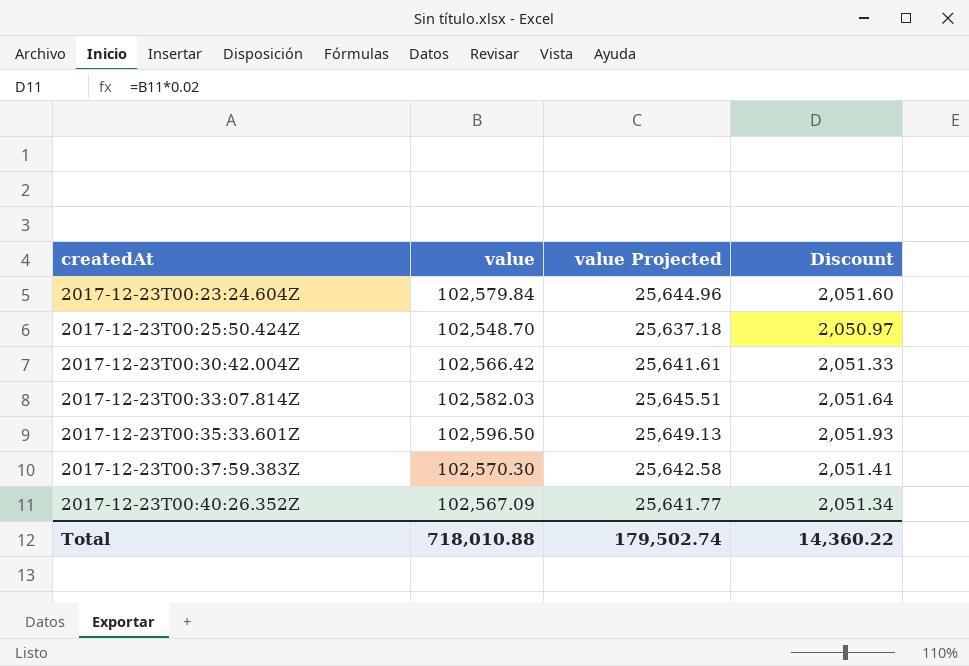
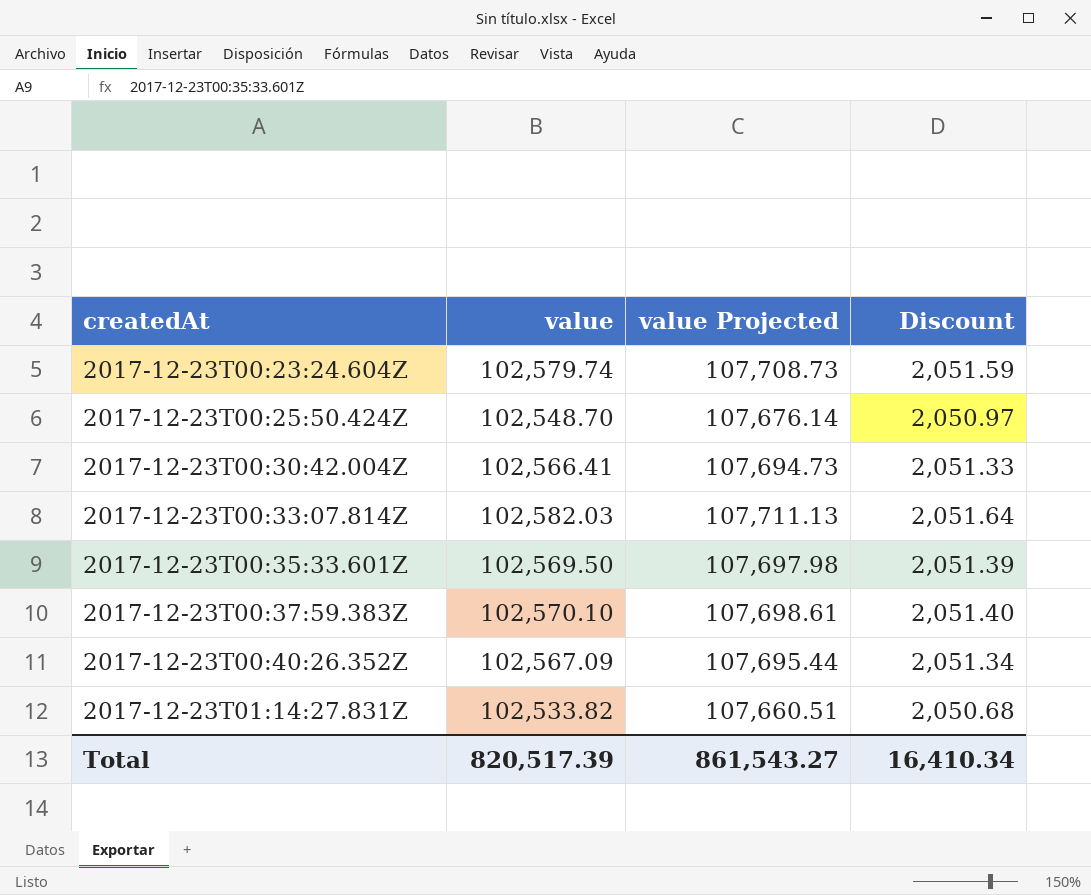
column value Projected | formula: [value] * 0.25 -> [value] * 1.05
2017-12-23T00:23:24.604Z | value: 102,579.84 -> 102,579.74
2017-12-23T00:23:24.604Z | Discount: 2,051.60 -> 2,051.59
2017-12-23T00:30:42.004Z | value: 102,566.42 -> 102,566.41
2017-12-23T00:35:33.601Z | value: 102,596.50 -> 102,569.50
2017-12-23T00:35:33.601Z | Discount: 2,051.93 -> 2,051.39
2017-12-23T00:37:59.383Z | value: 102,570.30 -> 102,570.10
2017-12-23T00:37:59.383Z | Discount: 2,051.41 -> 2,051.40
row 2017-12-23T01:14:27.831Z: none -> 102,533.82 | 107,660.51 | 2,050.68
Total | value: 718,010.88 -> 820,517.39
Total | value Projected: 179,502.74 -> 861,543.27
Total | Discount: 14,360.22 -> 16,410.34

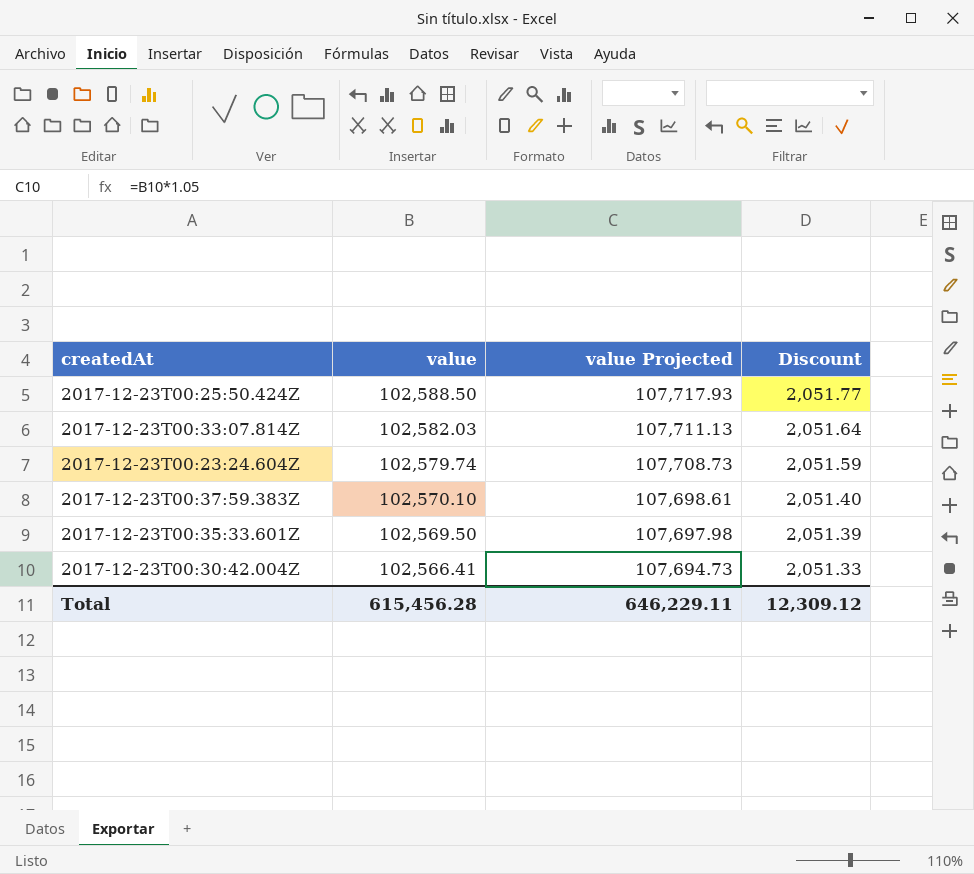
row order: createdAt ascending -> value descending
row 2017-12-23T00:40:26.352Z: 102,567.09 | 107,695.44 | 2,051.34 -> none
row 2017-12-23T01:14:27.831Z: 102,533.82 | 107,660.51 | 2,050.68 -> none
2017-12-23T00:25:50.424Z | value: 102,548.70 -> 102,588.50
2017-12-23T00:25:50.424Z | value Projected: 107,676.14 -> 107,717.93
2017-12-23T00:25:50.424Z | Discount: 2,050.97 -> 2,051.77
Total | value: 820,517.39 -> 615,456.28
Total | value Projected: 861,543.27 -> 646,229.11
Total | Discount: 16,410.34 -> 12,309.12

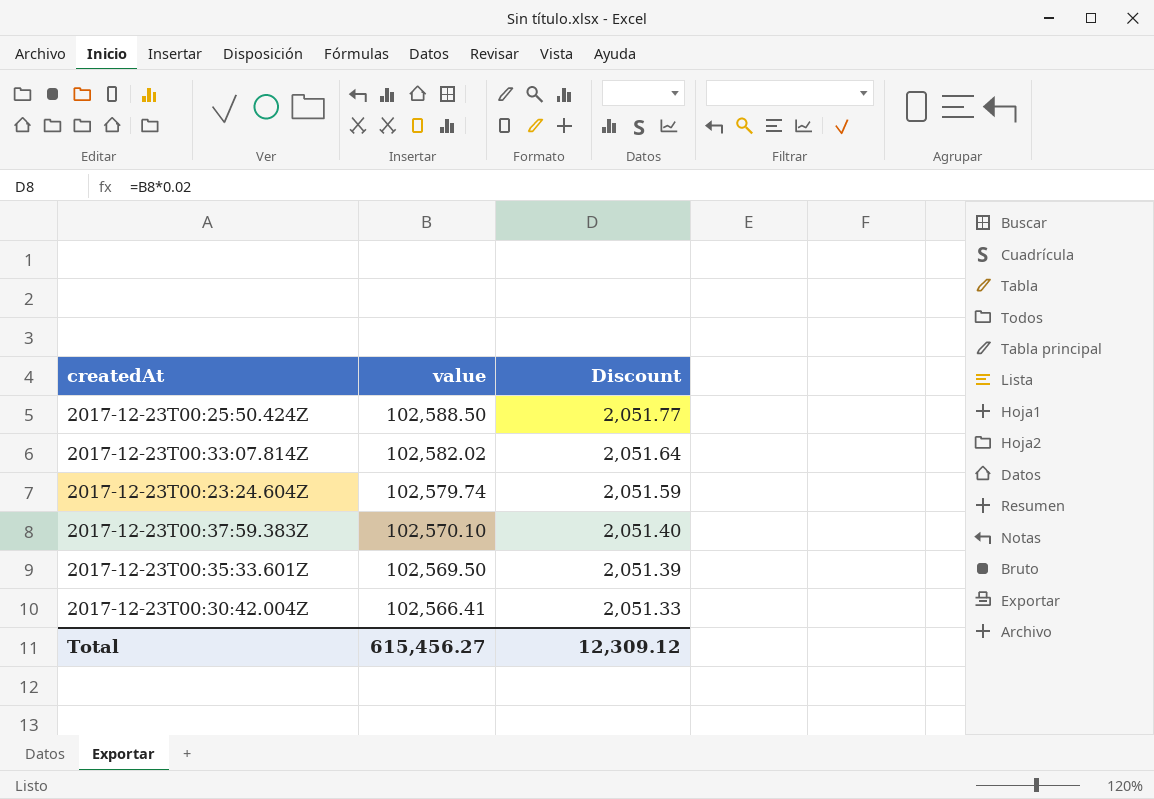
column value Projected | formula: [value] * 1.05 -> none
2017-12-23T00:33:07.814Z | value: 102,582.03 -> 102,582.02
Total | value: 615,456.28 -> 615,456.27

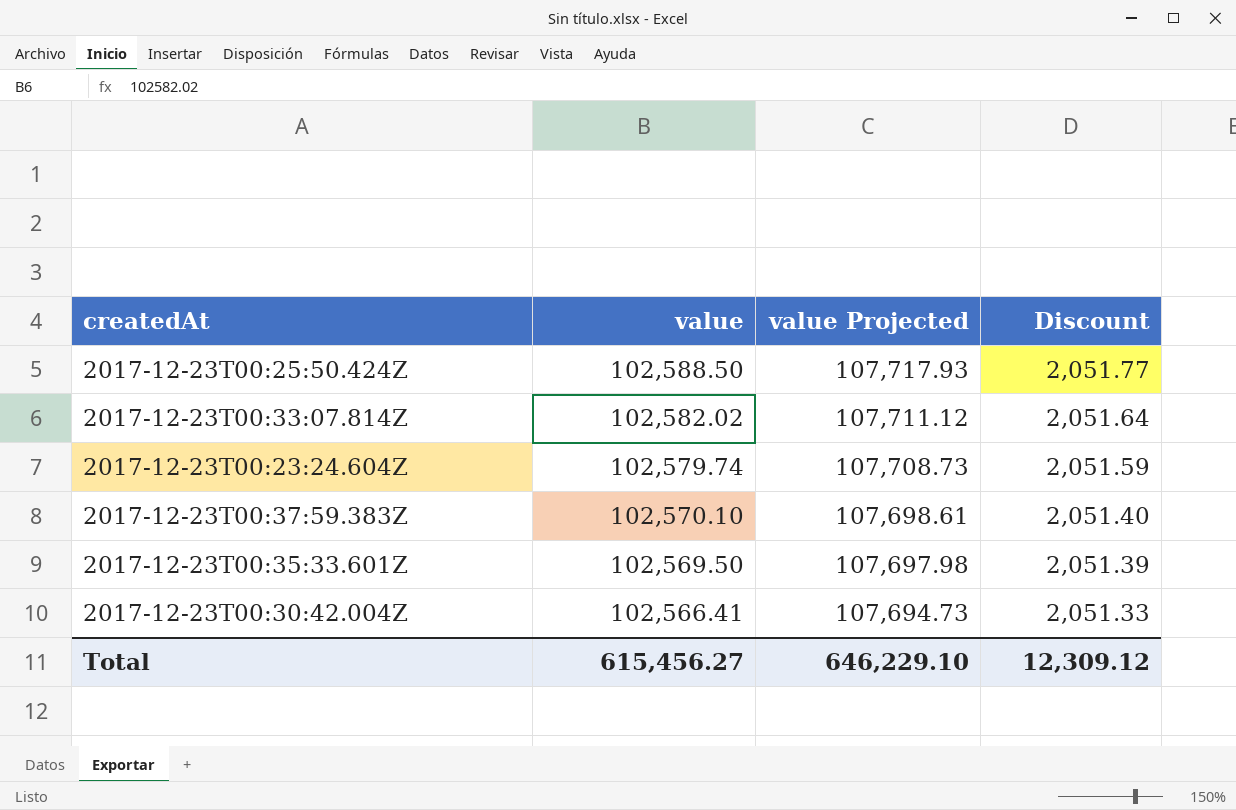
column value Projected | formula: none -> [value] * 1.05

